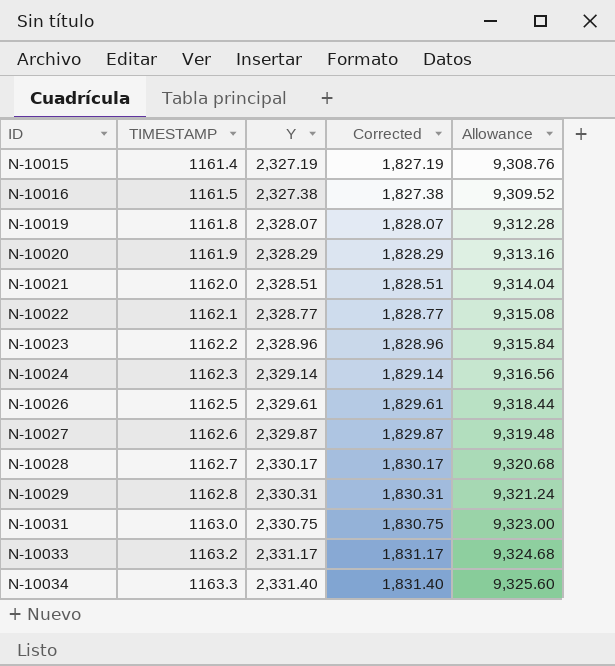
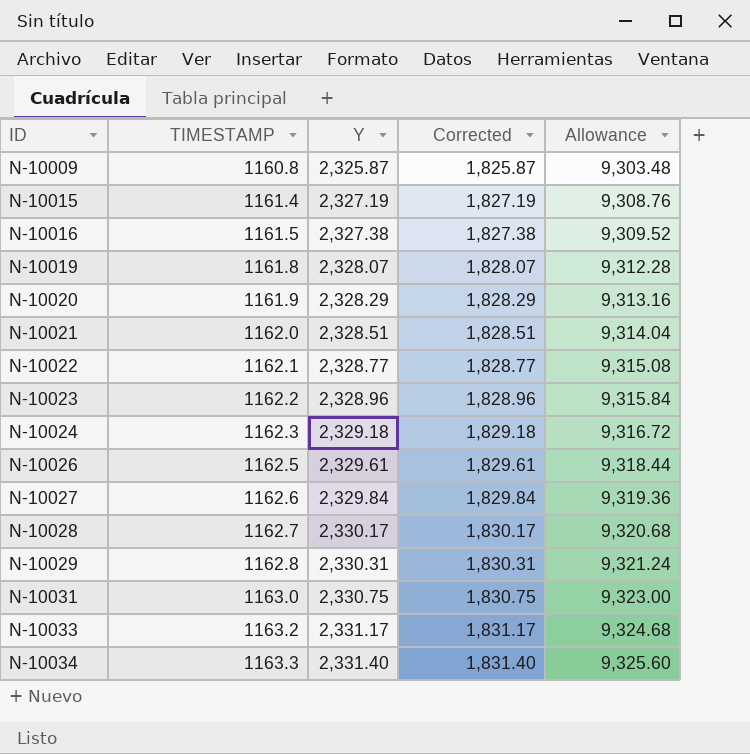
row N-10009: none -> 1160.8 | 2,325.87 | 1,825.87 | 9,303.48
N-10024 | Y: 2,329.14 -> 2,329.18
N-10024 | Corrected: 1,829.14 -> 1,829.18
N-10024 | Allowance: 9,316.56 -> 9,316.72
N-10027 | Y: 2,329.87 -> 2,329.84
N-10027 | Corrected: 1,829.87 -> 1,829.84
N-10027 | Allowance: 9,319.48 -> 9,319.36

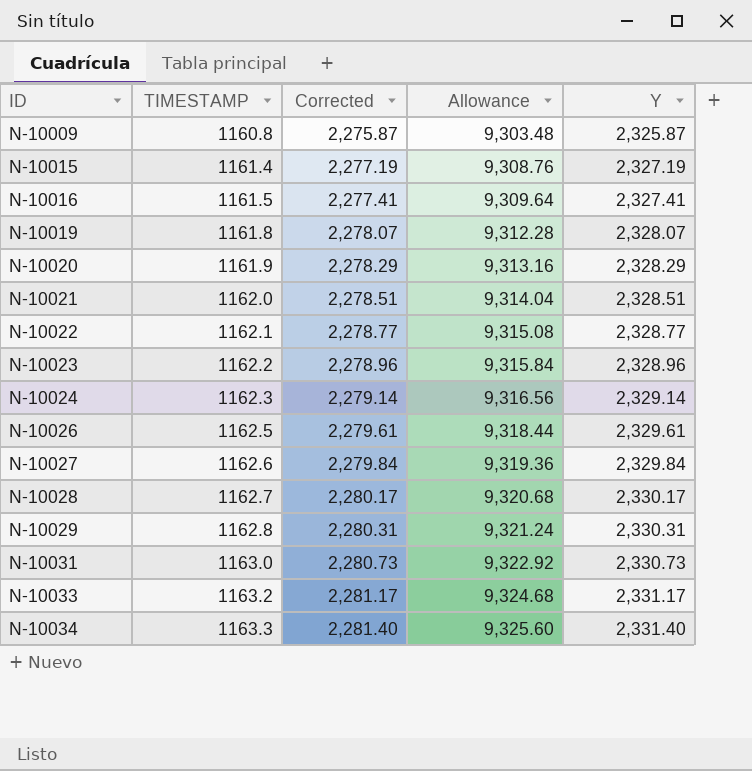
column Corrected | formula: [Y] - 500 -> [Y] - 50
column Y | position: 3 -> 5
N-10016 | Allowance: 9,309.52 -> 9,309.64
N-10016 | Y: 2,327.38 -> 2,327.41
N-10024 | Allowance: 9,316.72 -> 9,316.56
N-10024 | Y: 2,329.18 -> 2,329.14
N-10031 | Allowance: 9,323.00 -> 9,322.92
N-10031 | Y: 2,330.75 -> 2,330.73

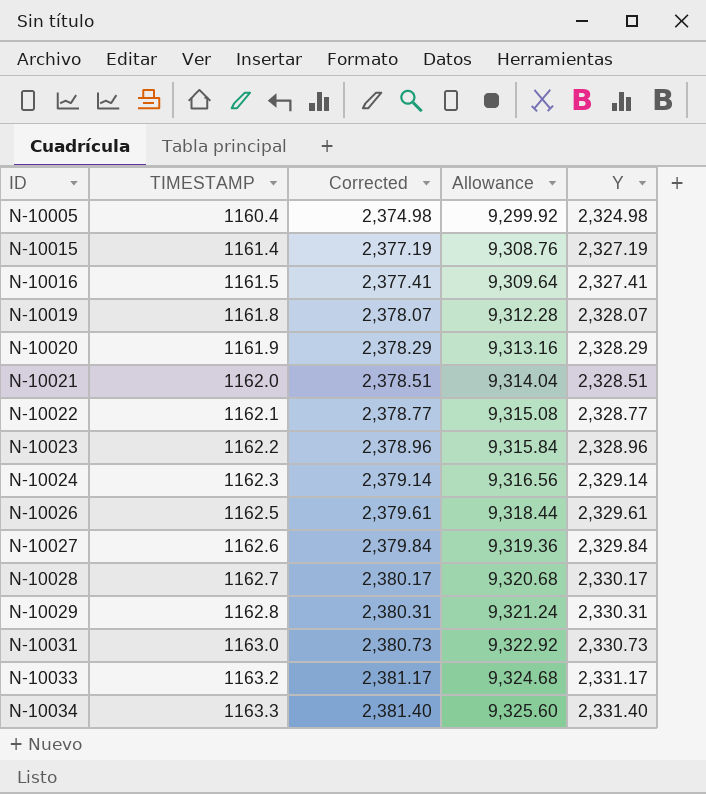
column Corrected | formula: [Y] - 50 -> [Y] + 50
row N-10009: 1160.8 | 2,275.87 | 9,303.48 | 2,325.87 -> none
row N-10005: none -> 1160.4 | 2,374.98 | 9,299.92 | 2,324.98

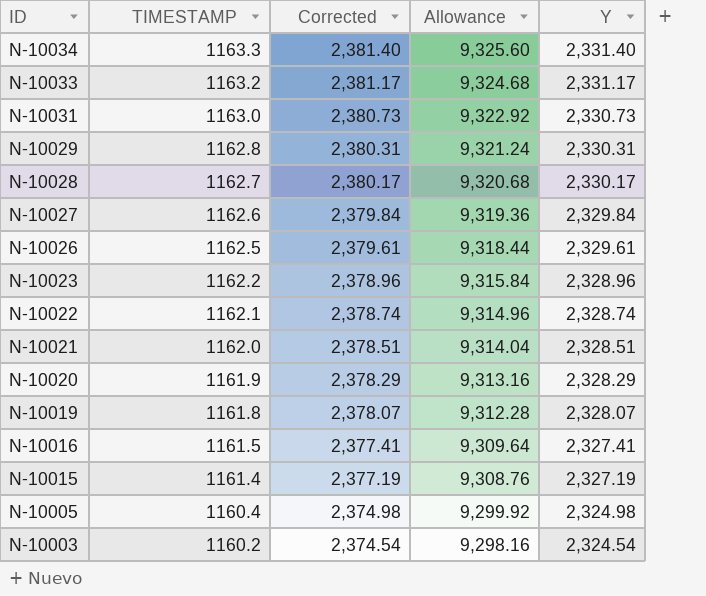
row order: ID ascending -> ID descending
row N-10024: 1162.3 | 2,379.14 | 9,316.56 | 2,329.14 -> none
N-10022 | Corrected: 2,378.77 -> 2,378.74
N-10022 | Allowance: 9,315.08 -> 9,314.96
N-10022 | Y: 2,328.77 -> 2,328.74
row N-10003: none -> 1160.2 | 2,374.54 | 9,298.16 | 2,324.54

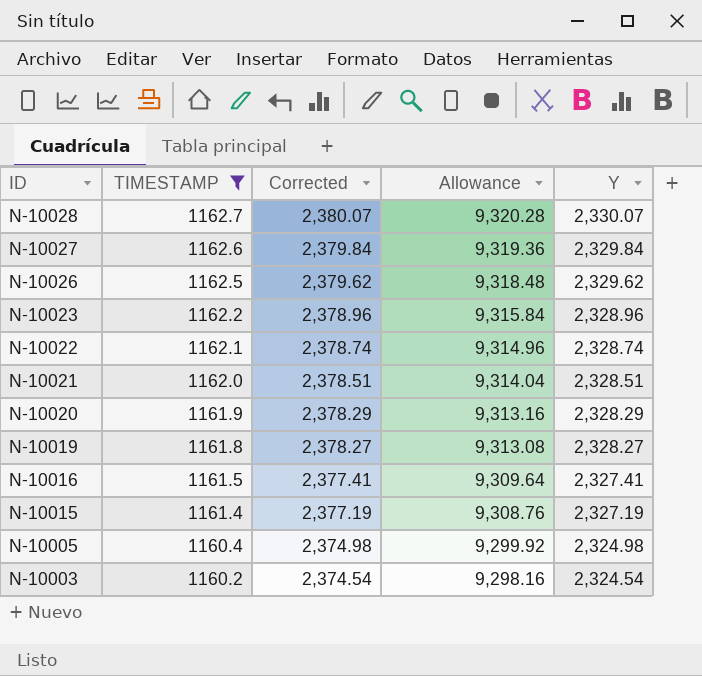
filter: none -> TIMESTAMP <= 1162.7
N-10028 | Corrected: 2,380.17 -> 2,380.07
N-10028 | Allowance: 9,320.68 -> 9,320.28
N-10028 | Y: 2,330.17 -> 2,330.07
N-10026 | Corrected: 2,379.61 -> 2,379.62
N-10026 | Allowance: 9,318.44 -> 9,318.48
N-10026 | Y: 2,329.61 -> 2,329.62
N-10019 | Corrected: 2,378.07 -> 2,378.27
N-10019 | Allowance: 9,312.28 -> 9,313.08
N-10019 | Y: 2,328.07 -> 2,328.27

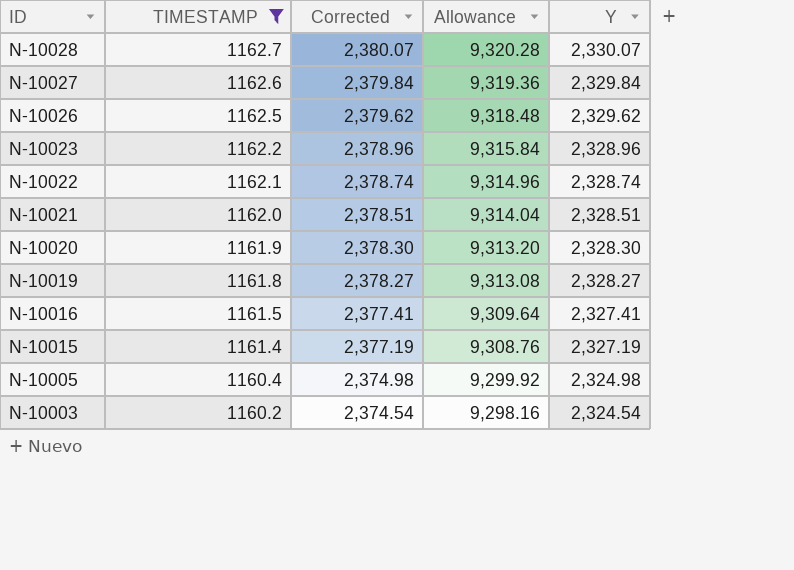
N-10020 | Corrected: 2,378.29 -> 2,378.30
N-10020 | Allowance: 9,313.16 -> 9,313.20
N-10020 | Y: 2,328.29 -> 2,328.30

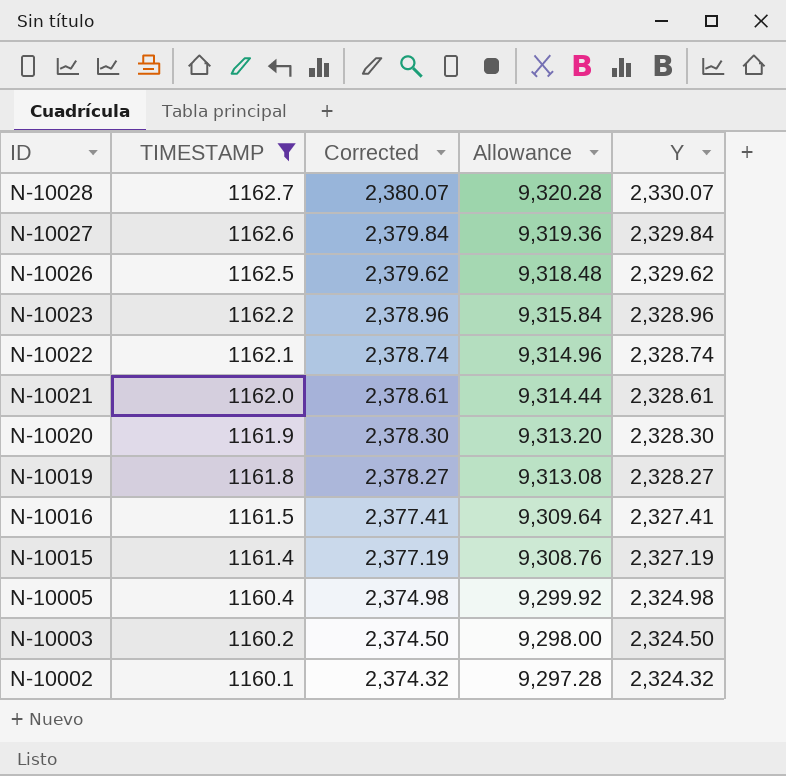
N-10021 | Corrected: 2,378.51 -> 2,378.61
N-10021 | Allowance: 9,314.04 -> 9,314.44
N-10021 | Y: 2,328.51 -> 2,328.61
N-10003 | Corrected: 2,374.54 -> 2,374.50
N-10003 | Allowance: 9,298.16 -> 9,298.00
N-10003 | Y: 2,324.54 -> 2,324.50
row N-10002: none -> 1160.1 | 2,374.32 | 9,297.28 | 2,324.32

